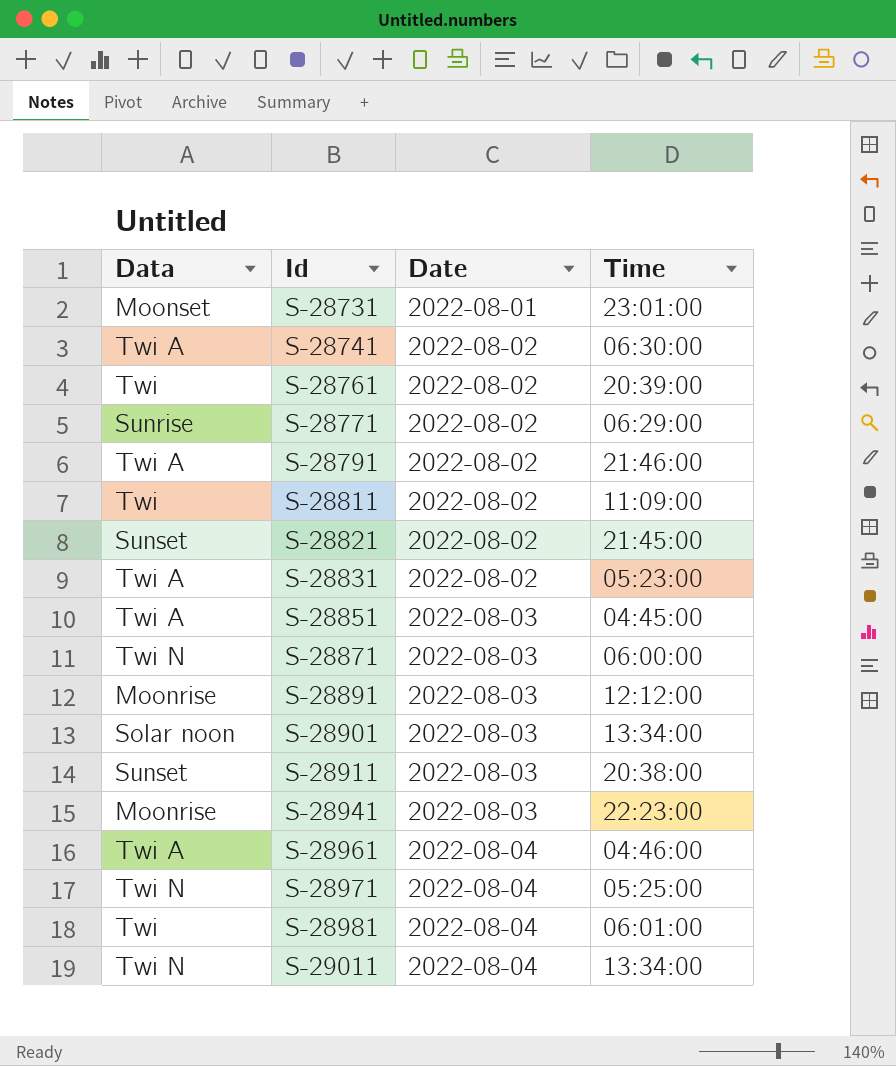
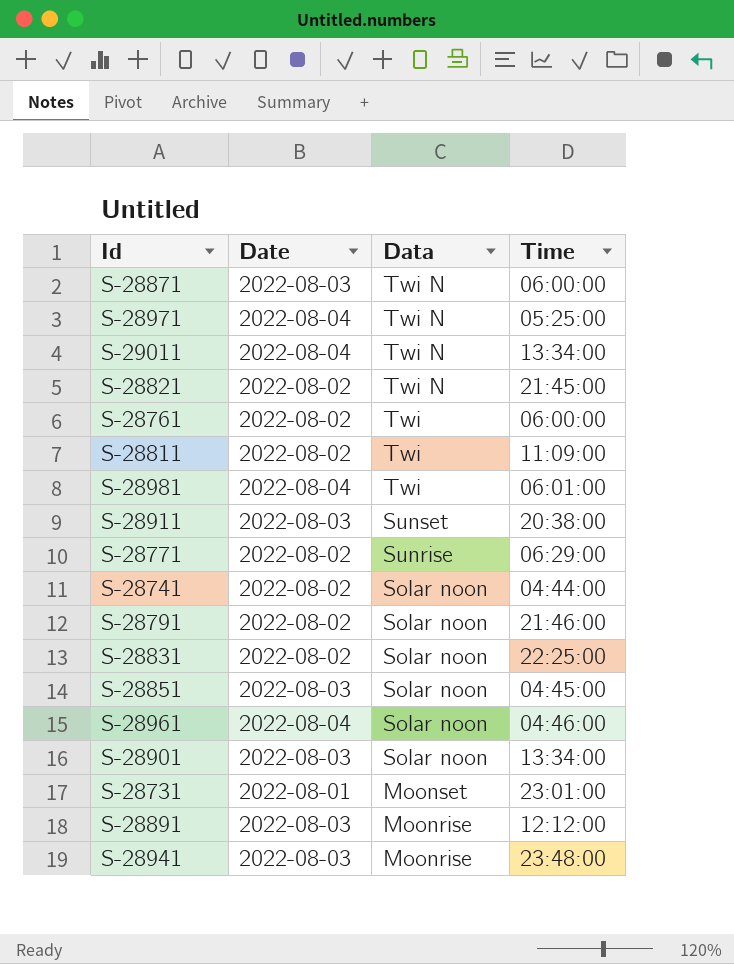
row order: Id ascending -> Data descending
column Data | position: 1 -> 3
S-28821 | Data: Sunset -> Twi N
S-28761 | Time: 20:39:00 -> 06:00:00
S-28741 | Data: Twi A -> Solar noon
S-28741 | Time: 06:30:00 -> 04:44:00
S-28791 | Data: Twi A -> Solar noon
S-28831 | Data: Twi A -> Solar noon
S-28831 | Time: 05:23:00 -> 22:25:00
S-28851 | Data: Twi A -> Solar noon
S-28961 | Data: Twi A -> Solar noon
S-28941 | Time: 22:23:00 -> 23:48:00

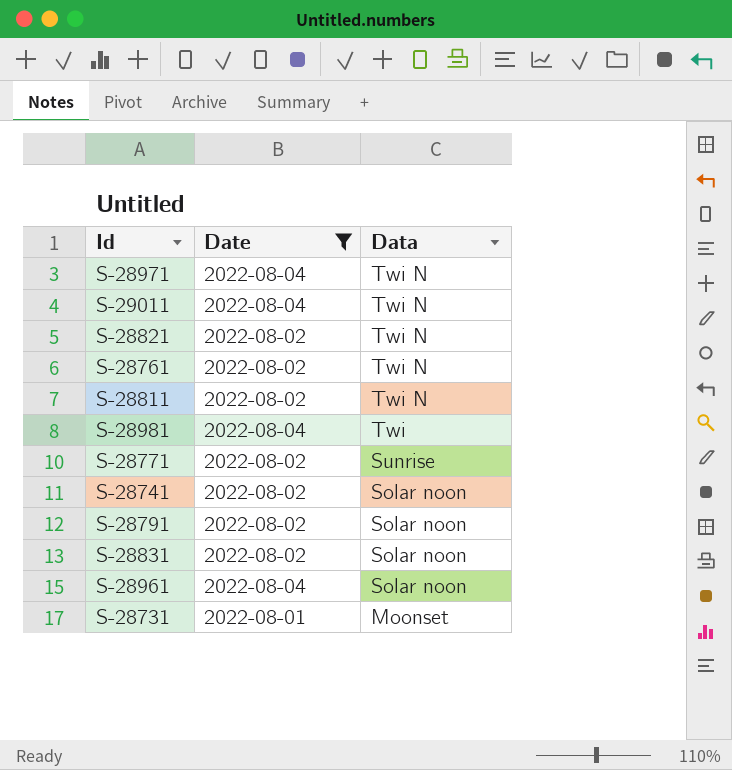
filter: none -> Date != 2022-08-03
column Time | position: 4 -> none
S-28761 | Data: Twi -> Twi N
S-28811 | Data: Twi -> Twi N

